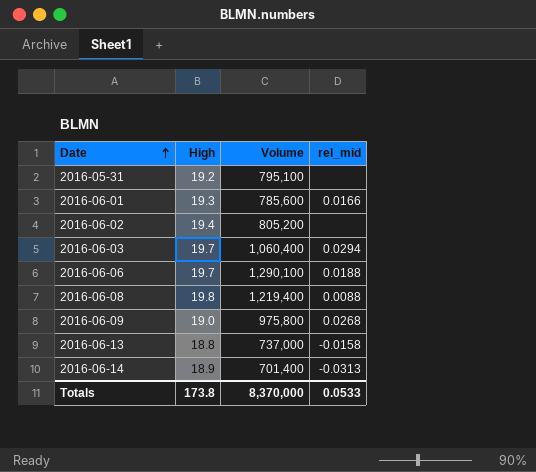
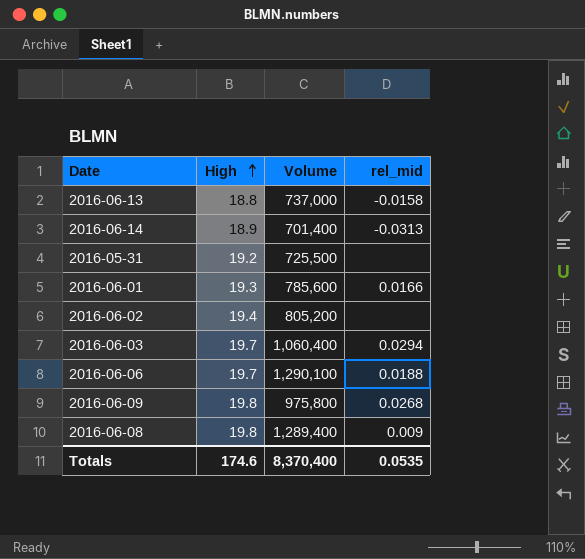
row order: Date ascending -> High ascending
2016-05-31 | Volume: 795,100 -> 725,500
2016-06-09 | High: 19.0 -> 19.8
2016-06-08 | Volume: 1,219,400 -> 1,289,400
2016-06-08 | rel_mid: 0.0088 -> 0.009
Totals | High: 173.8 -> 174.6
Totals | Volume: 8,370,000 -> 8,370,400
Totals | rel_mid: 0.0533 -> 0.0535

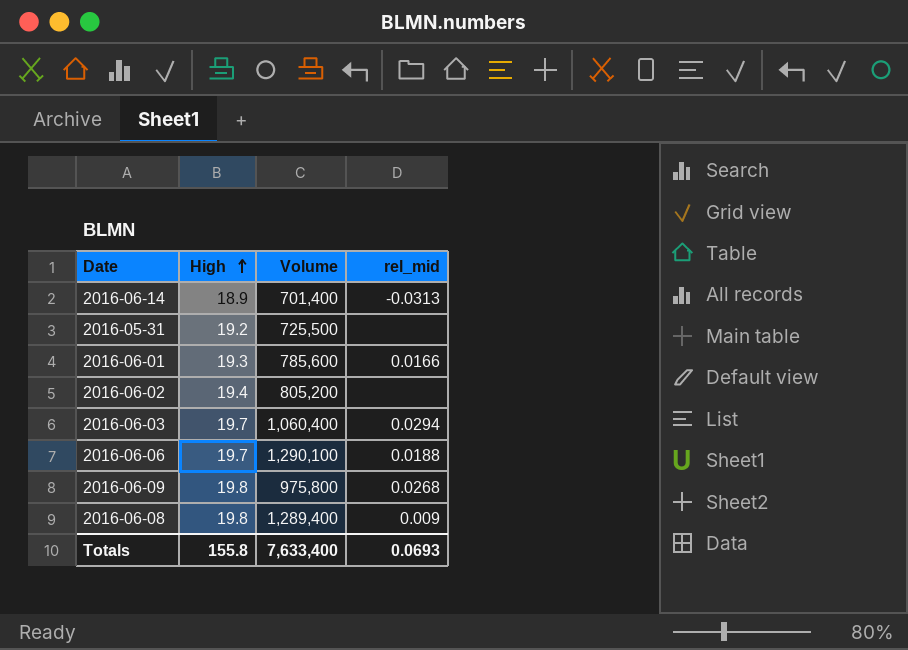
row 2016-06-13: 18.8 | 737,000 | -0.0158 -> none
Totals | High: 174.6 -> 155.8
Totals | Volume: 8,370,400 -> 7,633,400
Totals | rel_mid: 0.0535 -> 0.0693

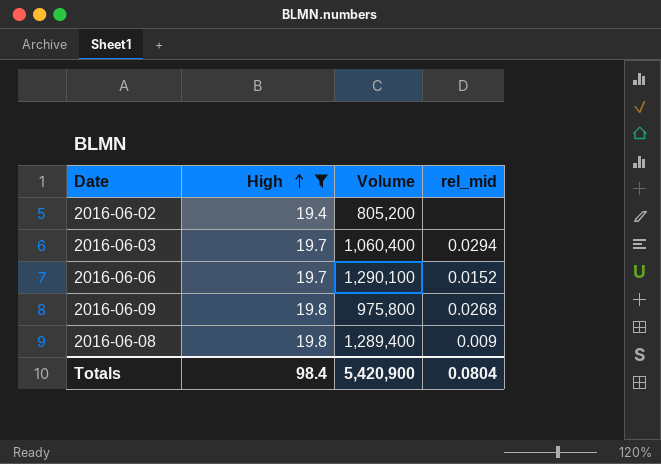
filter: none -> High >= 19.4
2016-06-06 | rel_mid: 0.0188 -> 0.0152
Totals | High: 155.8 -> 98.4
Totals | Volume: 7,633,400 -> 5,420,900
Totals | rel_mid: 0.0693 -> 0.0804

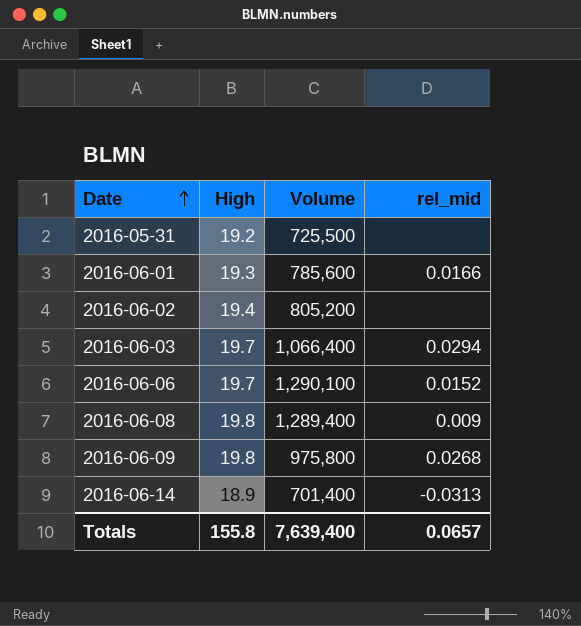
filter: High >= 19.4 -> none
row order: High ascending -> Date ascending
2016-06-03 | Volume: 1,060,400 -> 1,066,400
Totals | High: 98.4 -> 155.8
Totals | Volume: 5,420,900 -> 7,639,400
Totals | rel_mid: 0.0804 -> 0.0657

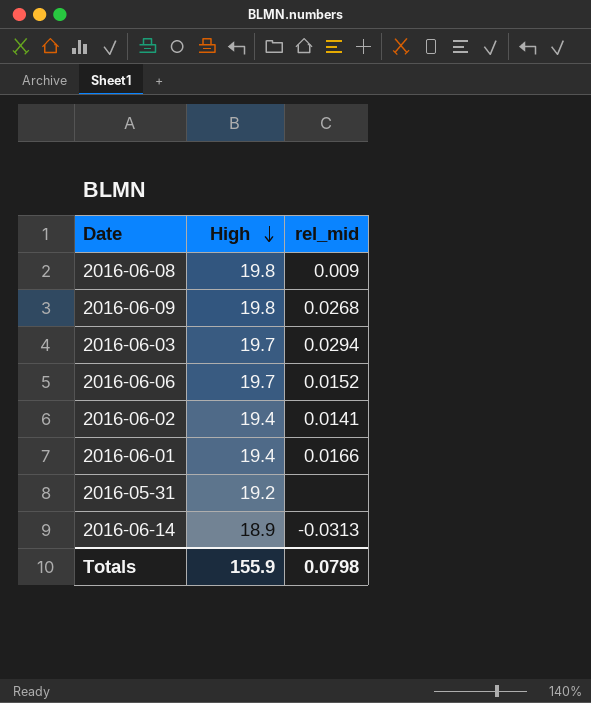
row order: Date ascending -> High descending
column Volume | position: 3 -> none
2016-06-02 | rel_mid: none -> 0.0141
2016-06-01 | High: 19.3 -> 19.4
Totals | High: 155.8 -> 155.9
Totals | rel_mid: 0.0657 -> 0.0798

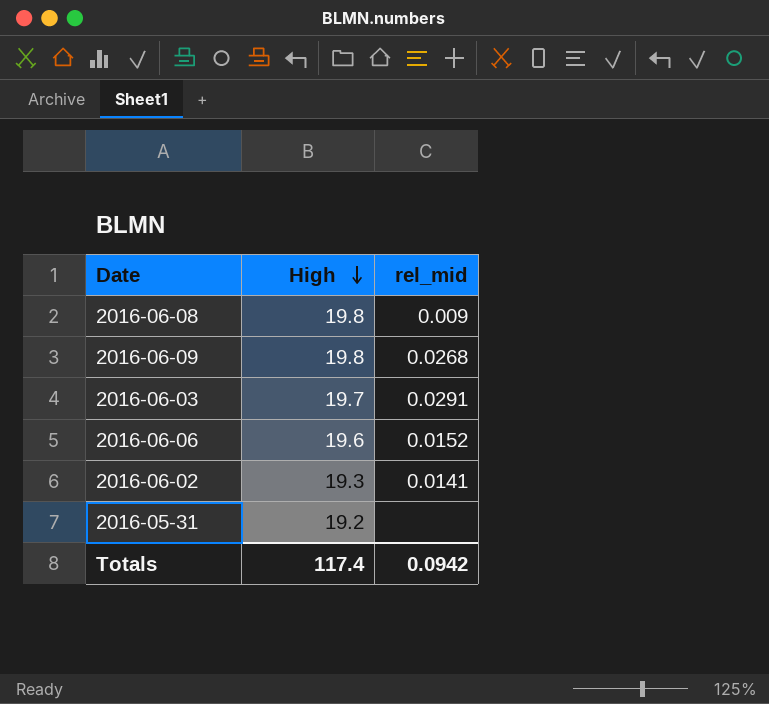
row 2016-06-01: 19.4 | 0.0166 -> none
row 2016-06-14: 18.9 | -0.0313 -> none
2016-06-03 | rel_mid: 0.0294 -> 0.0291
2016-06-06 | High: 19.7 -> 19.6
2016-06-02 | High: 19.4 -> 19.3
Totals | High: 155.9 -> 117.4
Totals | rel_mid: 0.0798 -> 0.0942

